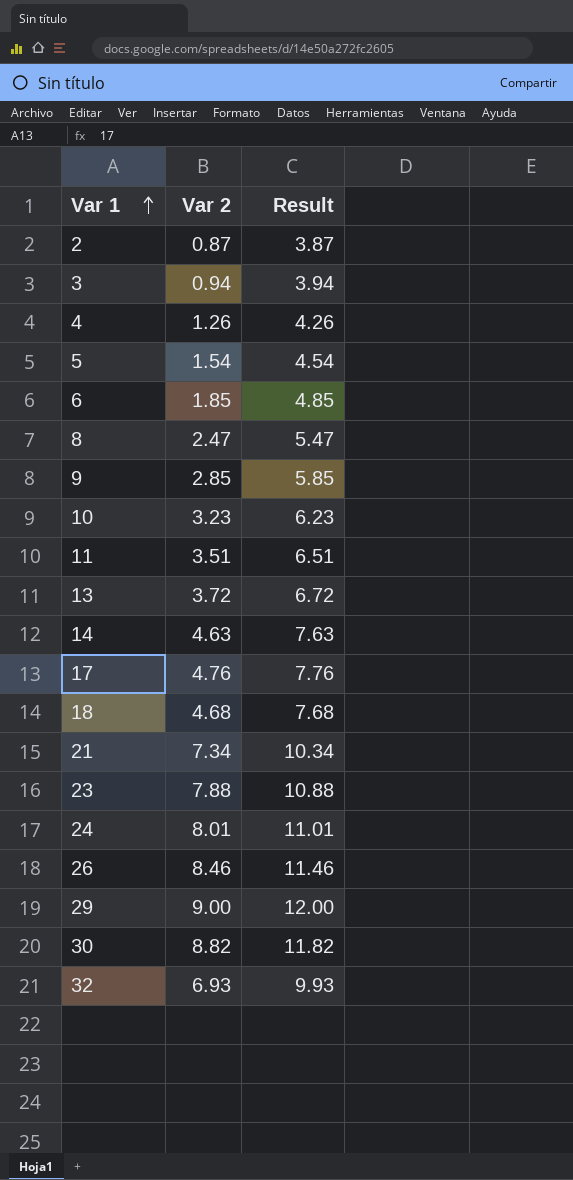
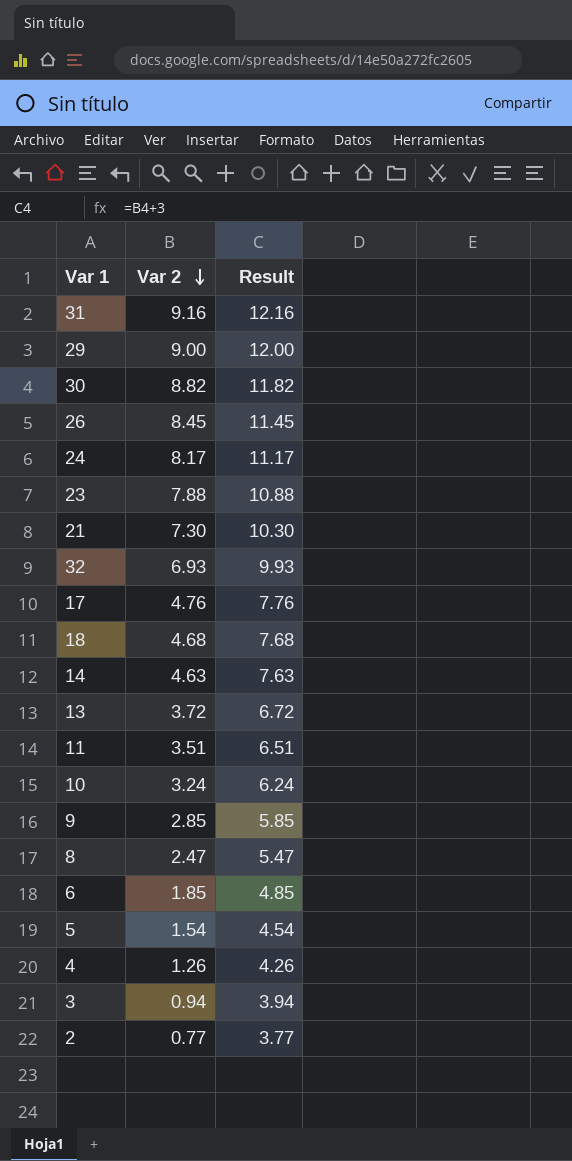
row order: Var 1 ascending -> Var 2 descending
row 31: none -> 9.16 | 12.16
26 | Var 2: 8.46 -> 8.45
26 | Result: 11.46 -> 11.45
24 | Var 2: 8.01 -> 8.17
24 | Result: 11.01 -> 11.17
21 | Var 2: 7.34 -> 7.30
21 | Result: 10.34 -> 10.30
10 | Var 2: 3.23 -> 3.24
10 | Result: 6.23 -> 6.24
2 | Var 2: 0.87 -> 0.77
2 | Result: 3.87 -> 3.77

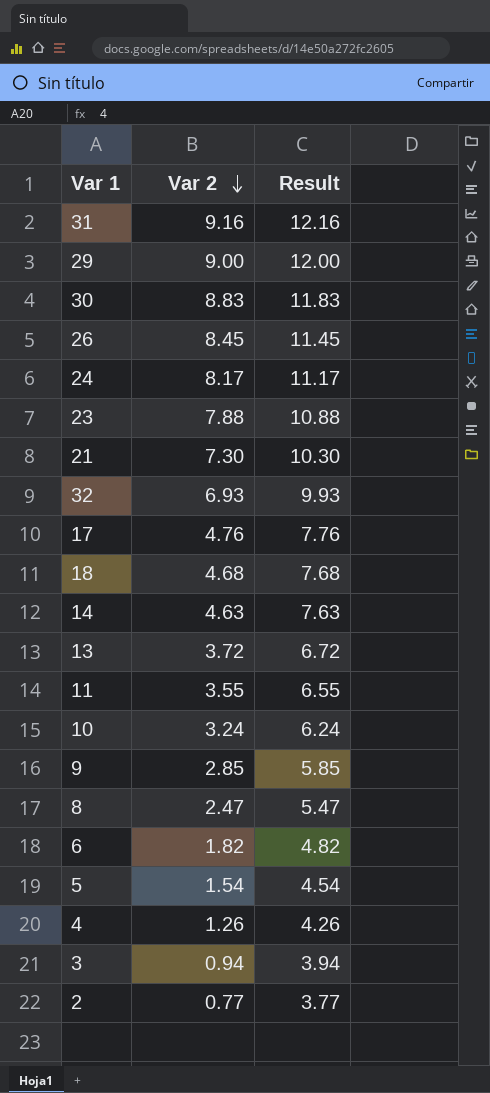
30 | Var 2: 8.82 -> 8.83
30 | Result: 11.82 -> 11.83
11 | Var 2: 3.51 -> 3.55
11 | Result: 6.51 -> 6.55
6 | Var 2: 1.85 -> 1.82
6 | Result: 4.85 -> 4.82

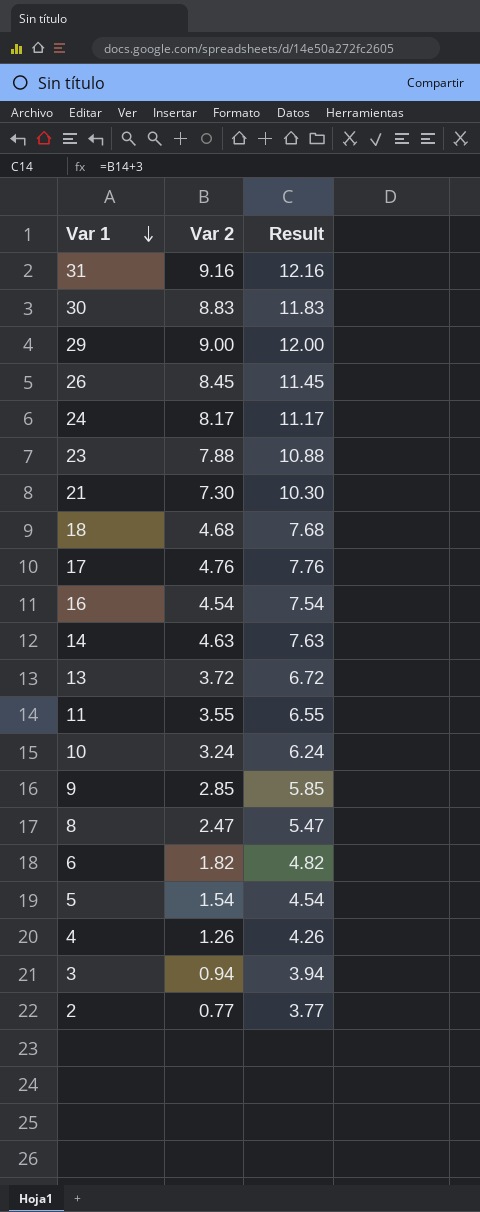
row order: Var 2 descending -> Var 1 descending
row 32: 6.93 | 9.93 -> none
row 16: none -> 4.54 | 7.54

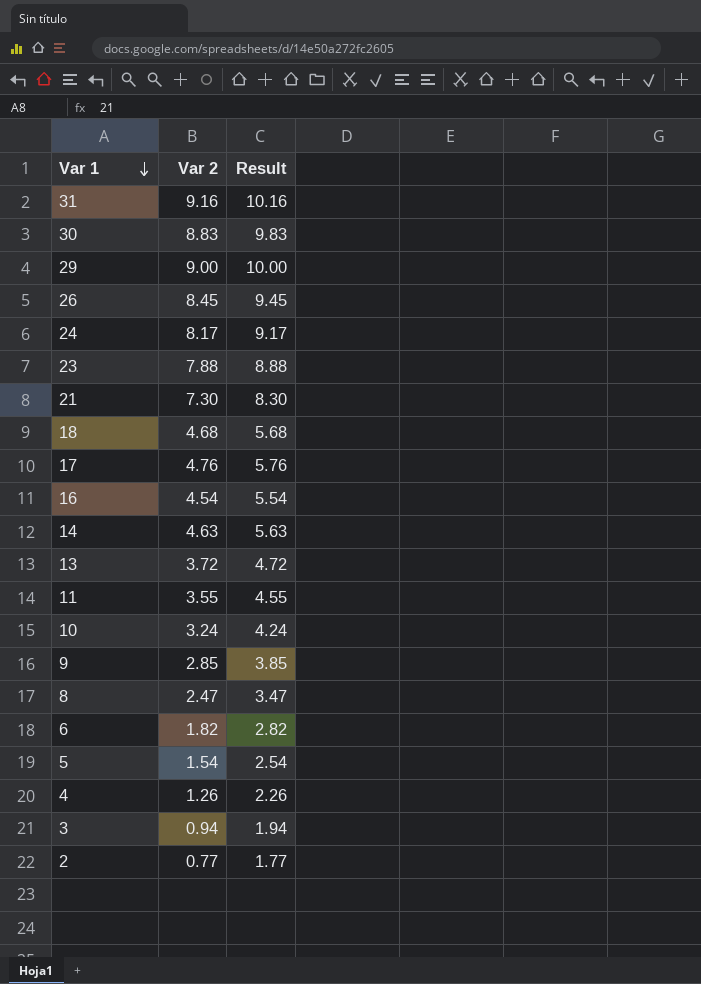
column Result | formula: [Var 2] + 3 -> [Var 2] + 1

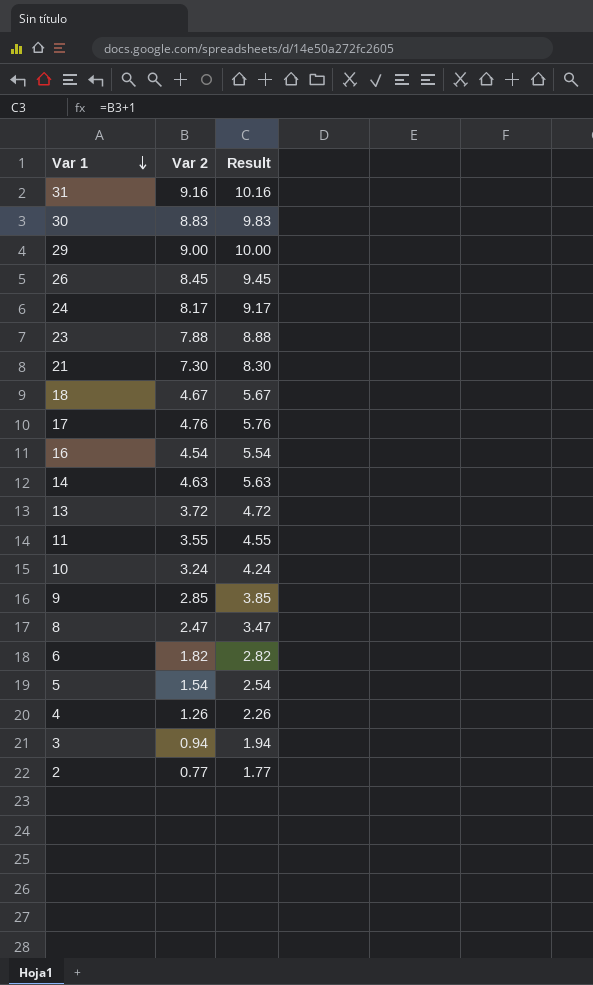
18 | Var 2: 4.68 -> 4.67
18 | Result: 5.68 -> 5.67

